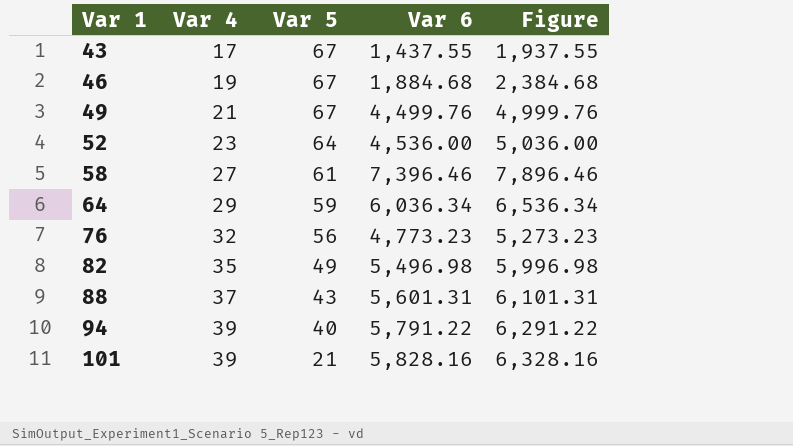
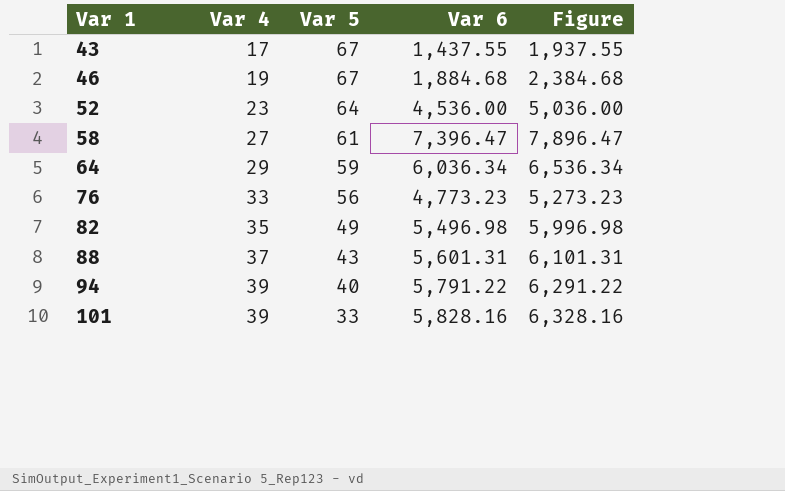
row 49: 21 | 67 | 4,499.76 | 4,999.76 -> none
58 | Var 6: 7,396.46 -> 7,396.47
58 | Figure: 7,896.46 -> 7,896.47
76 | Var 4: 32 -> 33
101 | Var 5: 21 -> 33

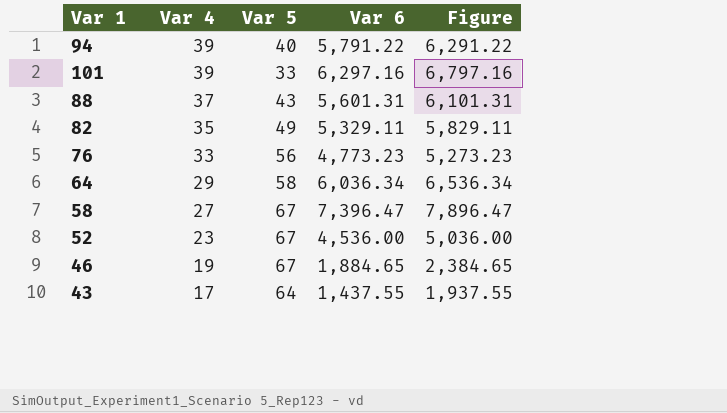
row order: Var 1 ascending -> Var 4 descending
101 | Var 6: 5,828.16 -> 6,297.16
101 | Figure: 6,328.16 -> 6,797.16
82 | Var 6: 5,496.98 -> 5,329.11
82 | Figure: 5,996.98 -> 5,829.11
64 | Var 5: 59 -> 58
58 | Var 5: 61 -> 67
52 | Var 5: 64 -> 67
46 | Var 6: 1,884.68 -> 1,884.65
46 | Figure: 2,384.68 -> 2,384.65
43 | Var 5: 67 -> 64

